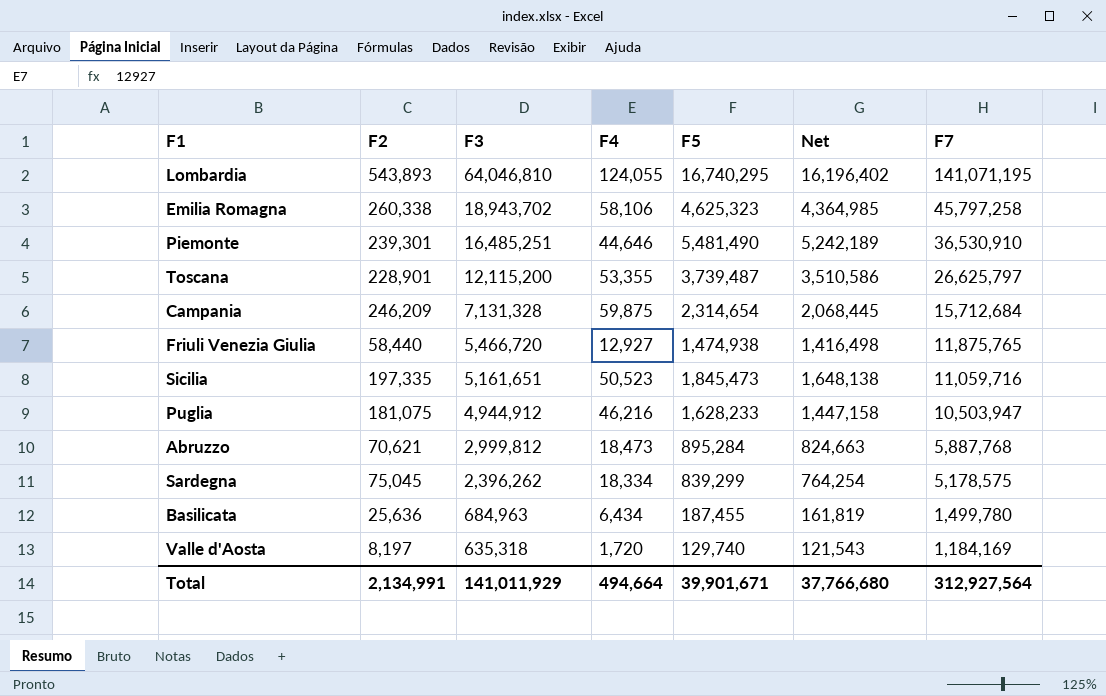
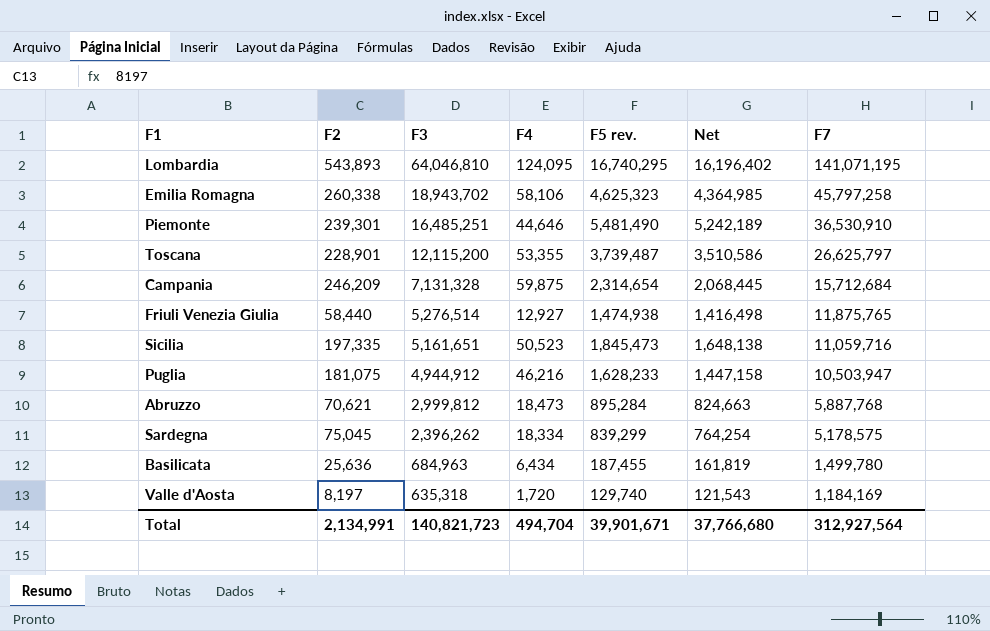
column name: F5 -> F5 rev.
Lombardia | F4: 124,055 -> 124,095
Friuli Venezia Giulia | F3: 5,466,720 -> 5,276,514
Total | F3: 141,011,929 -> 140,821,723
Total | F4: 494,664 -> 494,704

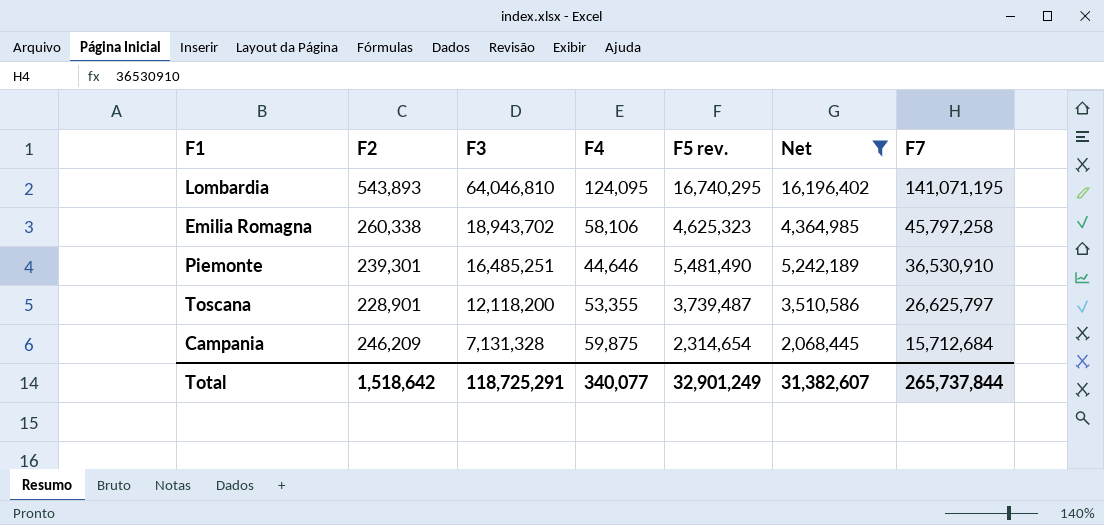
filter: none -> Net >= 2,068,445
Toscana | F3: 12,115,200 -> 12,118,200
Total | F2: 2,134,991 -> 1,518,642
Total | F3: 140,821,723 -> 118,725,291
Total | F4: 494,704 -> 340,077
Total | F5 rev.: 39,901,671 -> 32,901,249
Total | Net: 37,766,680 -> 31,382,607
Total | F7: 312,927,564 -> 265,737,844

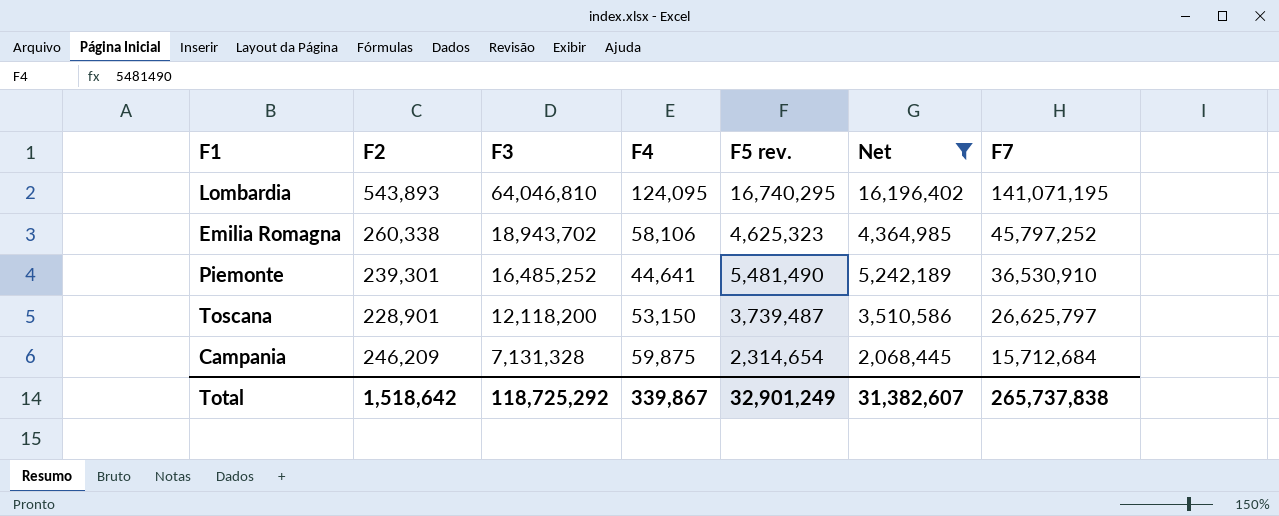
Emilia Romagna | F7: 45,797,258 -> 45,797,252
Piemonte | F3: 16,485,251 -> 16,485,252
Piemonte | F4: 44,646 -> 44,641
Toscana | F4: 53,355 -> 53,150
Total | F3: 118,725,291 -> 118,725,292
Total | F4: 340,077 -> 339,867
Total | F7: 265,737,844 -> 265,737,838

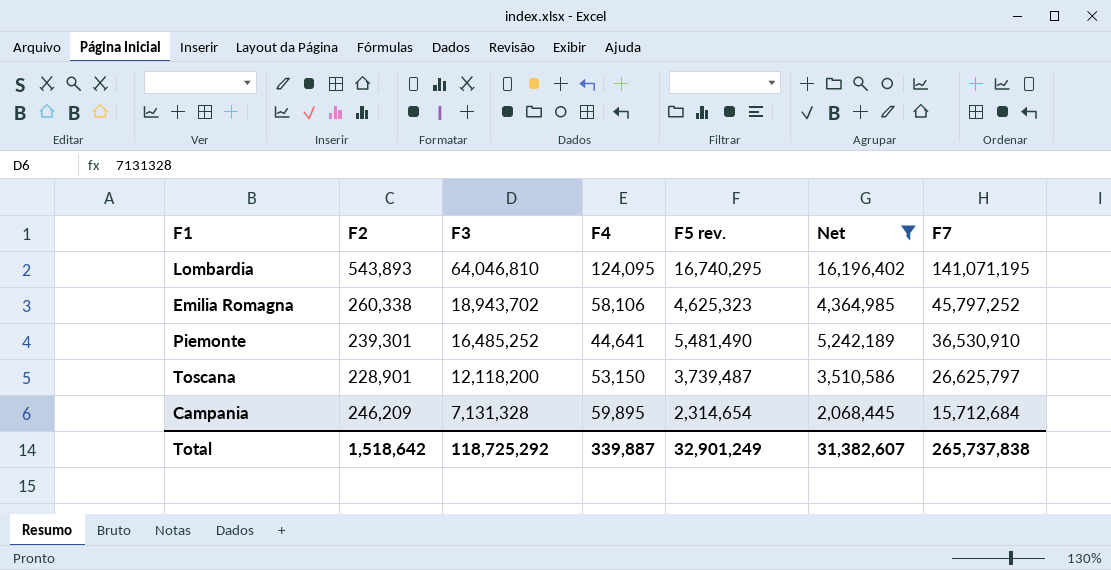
Campania | F4: 59,875 -> 59,895
Total | F4: 339,867 -> 339,887

